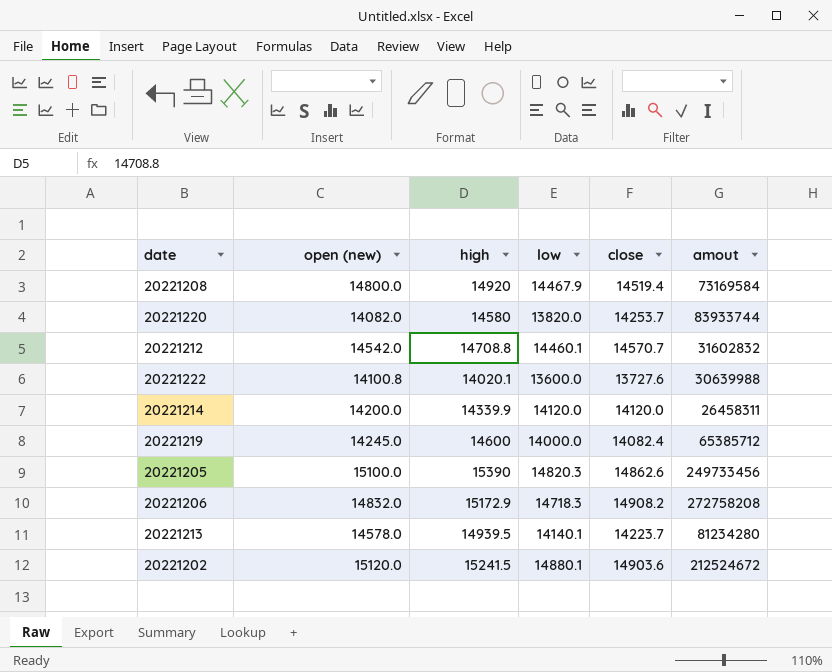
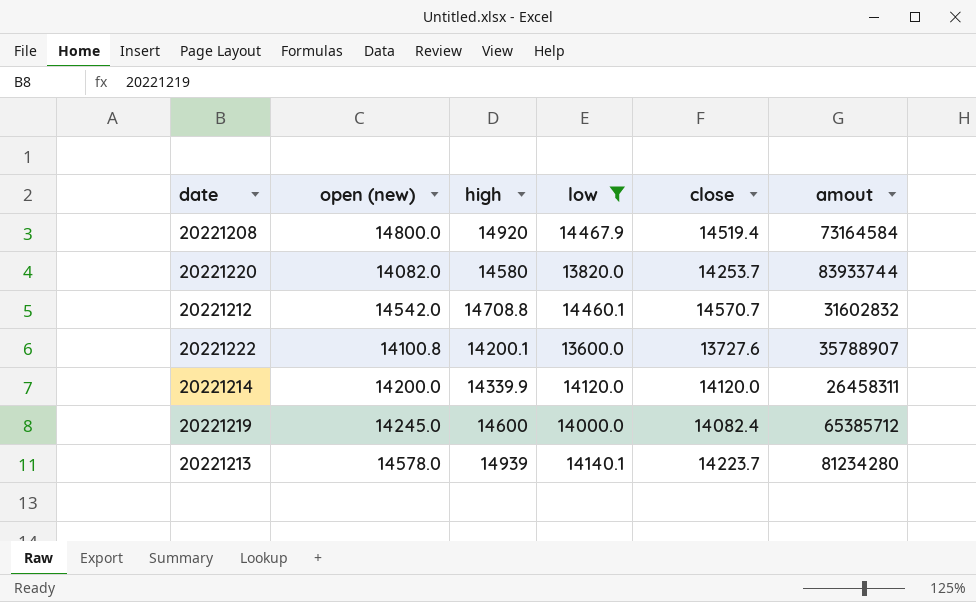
filter: none -> low <= 14467.9
20221208 | amout: 73169584 -> 73164584
20221222 | high: 14020.1 -> 14200.1
20221222 | amout: 30639988 -> 35788907
20221213 | high: 14939.5 -> 14939

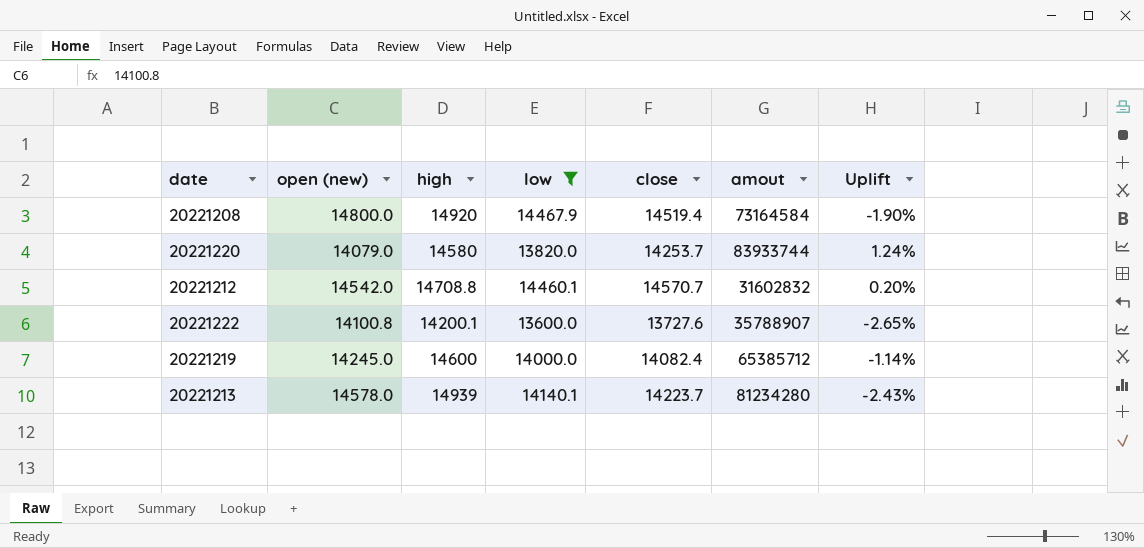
column Uplift | formula: none -> ([close] - [open (new)]) / [open (new)]
row 20221214: 14200.0 | 14339.9 | 14120.0 | 14120.0 | 26458311 -> none
20221220 | open (new): 14082.0 -> 14079.0

